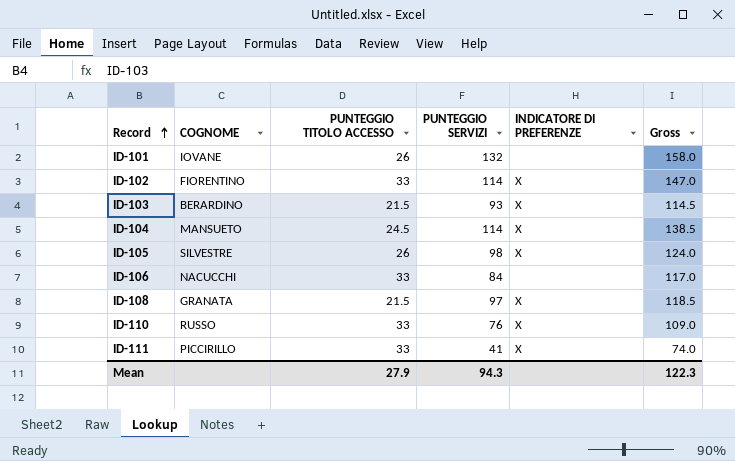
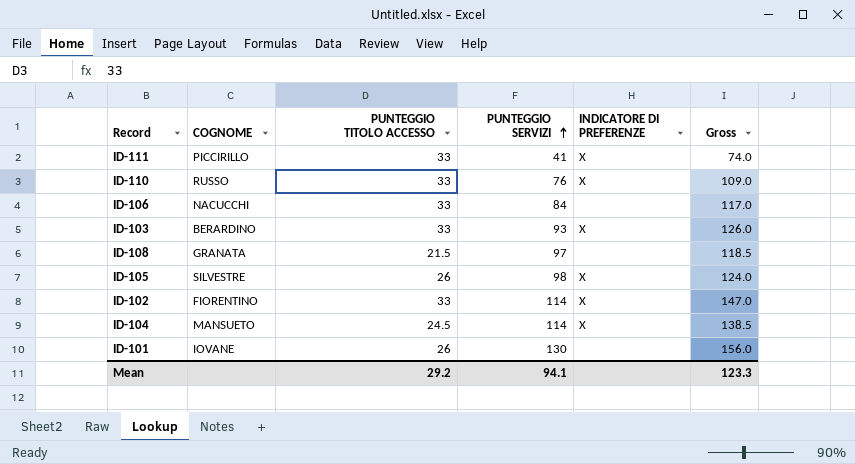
row order: Record ascending -> PUNTEGGIO SERVIZI ascending
ID-103 | PUNTEGGIO TITOLO ACCESSO: 21.5 -> 33
ID-103 | Gross: 114.5 -> 126.0
ID-108 | INDICATORE DI PREFERENZE: X -> none
ID-101 | PUNTEGGIO SERVIZI: 132 -> 130
ID-101 | Gross: 158.0 -> 156.0
Mean | PUNTEGGIO TITOLO ACCESSO: 27.9 -> 29.2
Mean | PUNTEGGIO SERVIZI: 94.3 -> 94.1
Mean | Gross: 122.3 -> 123.3

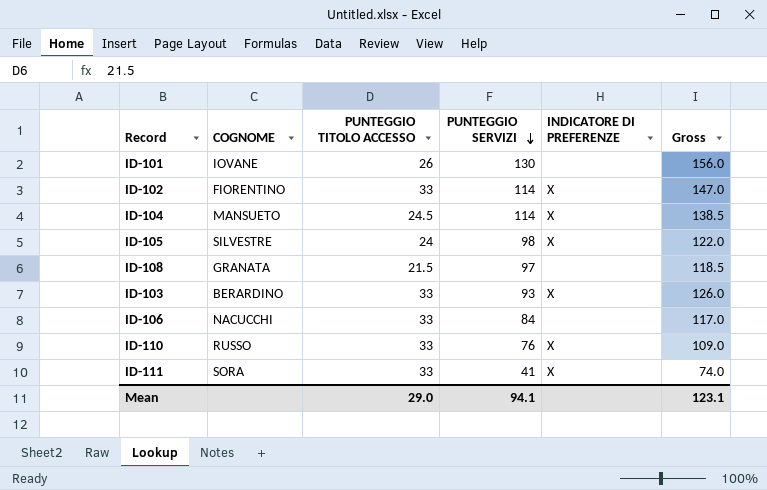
row order: PUNTEGGIO SERVIZI ascending -> PUNTEGGIO SERVIZI descending
ID-105 | PUNTEGGIO TITOLO ACCESSO: 26 -> 24
ID-105 | Gross: 124.0 -> 122.0
ID-111 | COGNOME: PICCIRILLO -> SORA
Mean | PUNTEGGIO TITOLO ACCESSO: 29.2 -> 29.0
Mean | Gross: 123.3 -> 123.1

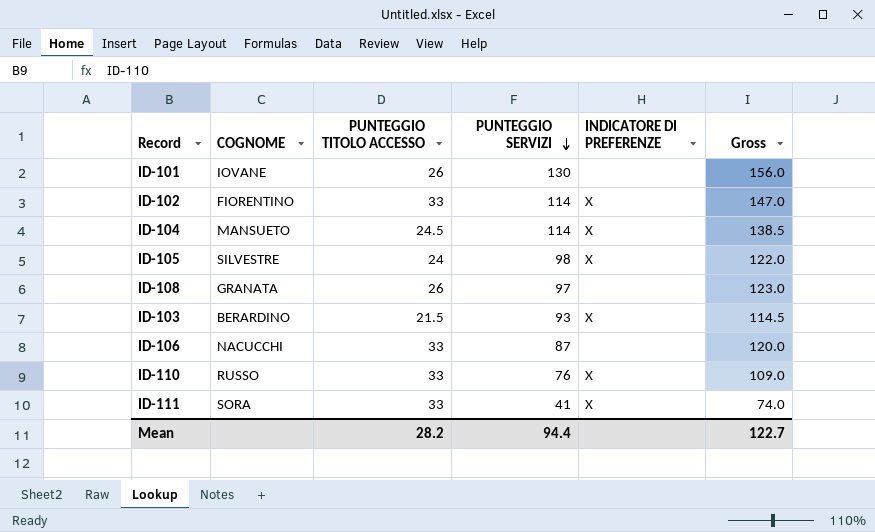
ID-108 | PUNTEGGIO TITOLO ACCESSO: 21.5 -> 26
ID-108 | Gross: 118.5 -> 123.0
ID-103 | PUNTEGGIO TITOLO ACCESSO: 33 -> 21.5
ID-103 | Gross: 126.0 -> 114.5
ID-106 | PUNTEGGIO SERVIZI: 84 -> 87
ID-106 | Gross: 117.0 -> 120.0
Mean | PUNTEGGIO TITOLO ACCESSO: 29.0 -> 28.2
Mean | PUNTEGGIO SERVIZI: 94.1 -> 94.4
Mean | Gross: 123.1 -> 122.7

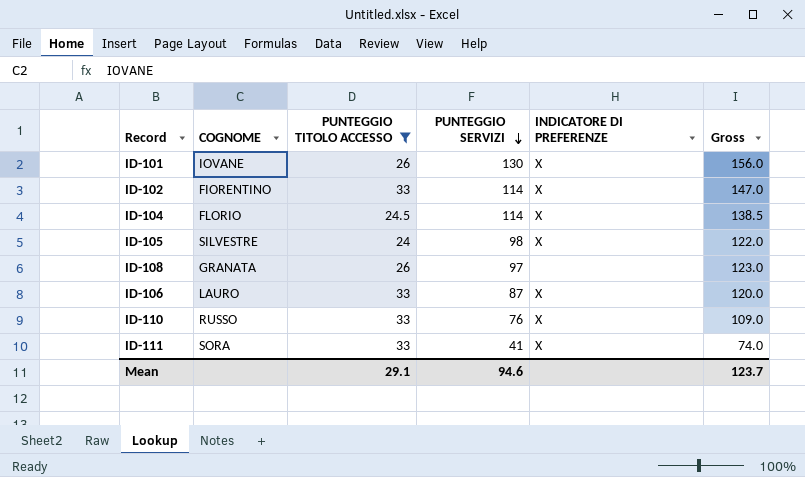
filter: none -> PUNTEGGIO TITOLO ACCESSO != 21.5
ID-101 | INDICATORE DI PREFERENZE: none -> X
ID-104 | COGNOME: MANSUETO -> FLORIO
ID-106 | COGNOME: NACUCCHI -> LAURO
ID-106 | INDICATORE DI PREFERENZE: none -> X
Mean | PUNTEGGIO TITOLO ACCESSO: 28.2 -> 29.1
Mean | PUNTEGGIO SERVIZI: 94.4 -> 94.6
Mean | Gross: 122.7 -> 123.7

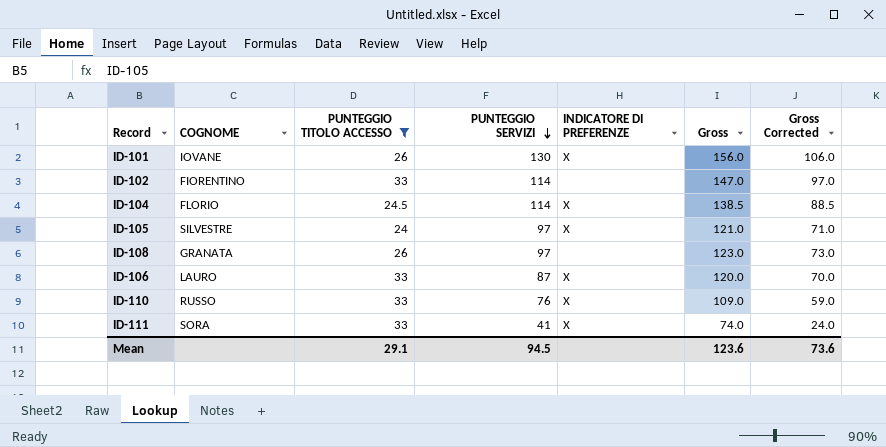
column Gross Corrected | formula: none -> [Gross] - 50
ID-102 | INDICATORE DI PREFERENZE: X -> none
ID-105 | PUNTEGGIO SERVIZI: 98 -> 97
ID-105 | Gross: 122.0 -> 121.0
Mean | PUNTEGGIO SERVIZI: 94.6 -> 94.5
Mean | Gross: 123.7 -> 123.6

